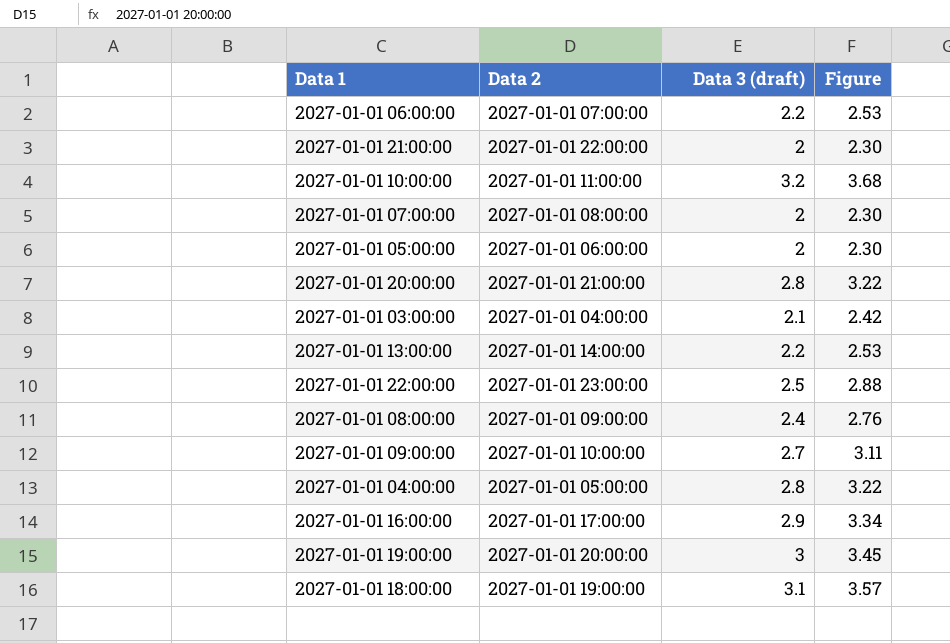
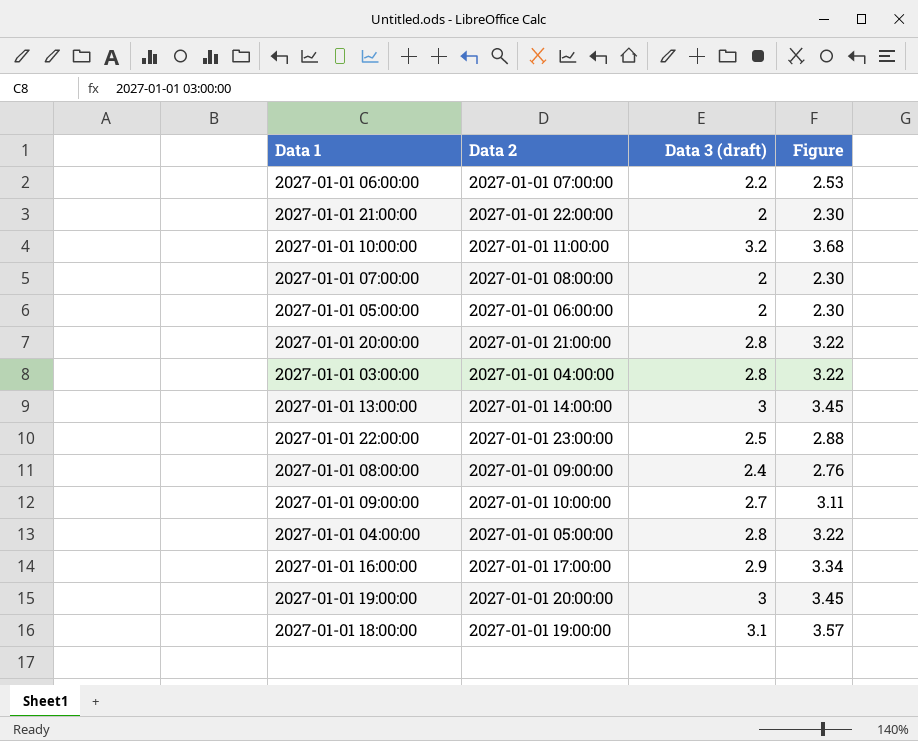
2027-01-01 03:00:00 | Data 3 (draft): 2.1 -> 2.8
2027-01-01 03:00:00 | Figure: 2.42 -> 3.22
2027-01-01 13:00:00 | Data 3 (draft): 2.2 -> 3
2027-01-01 13:00:00 | Figure: 2.53 -> 3.45

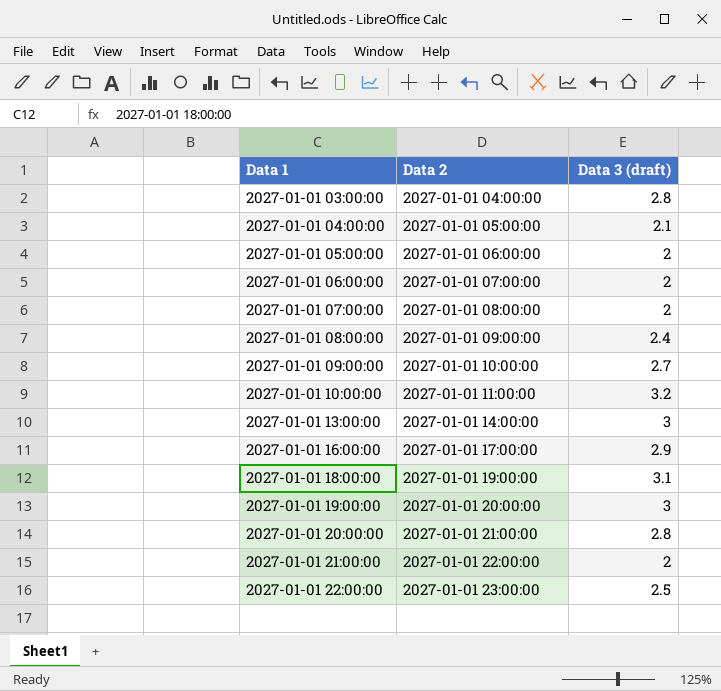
row order: none -> Data 1 ascending
column Figure | formula: [Data 3 (draft)] * 1.15 -> none
2027-01-01 04:00:00 | Data 3 (draft): 2.8 -> 2.1
2027-01-01 06:00:00 | Data 3 (draft): 2.2 -> 2

